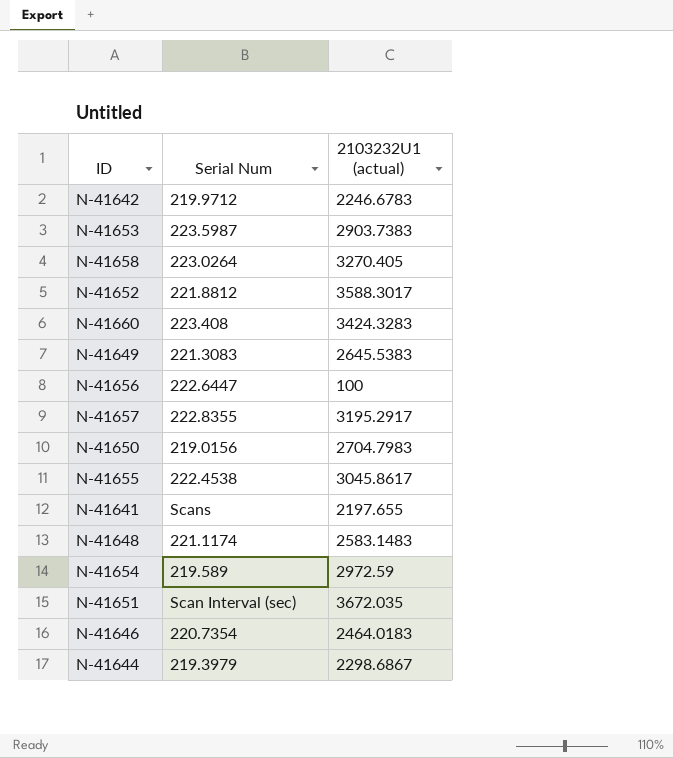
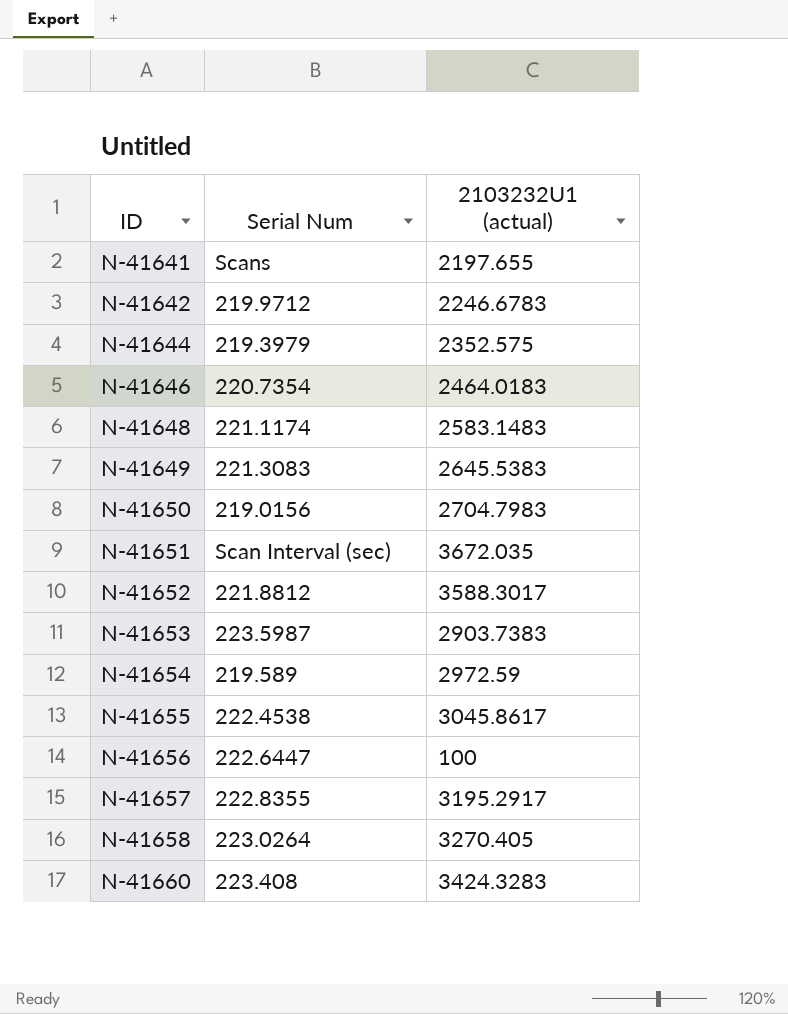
row order: none -> ID ascending
N-41644 | 2103232U1 (actual): 2298.6867 -> 2352.575

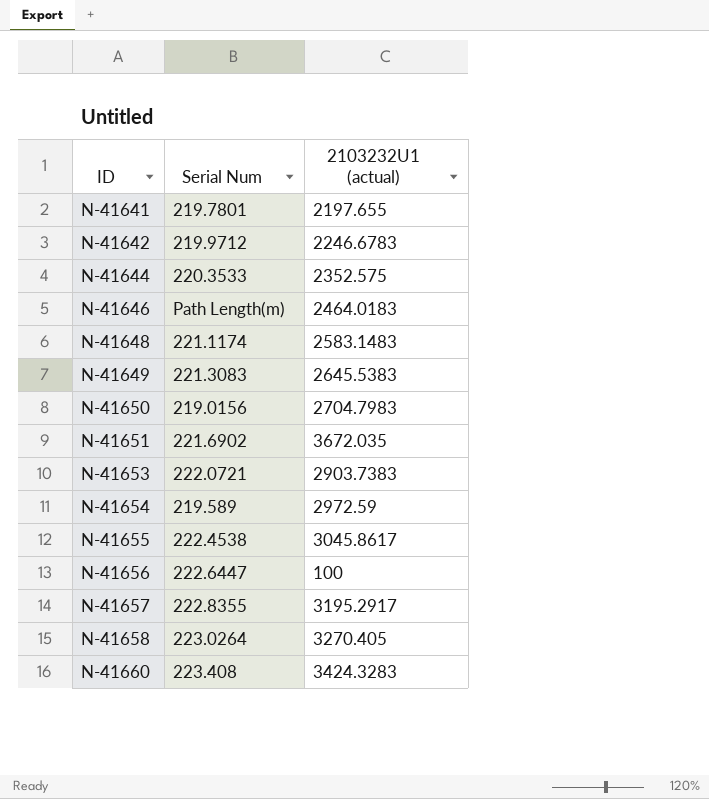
row N-41652: 221.8812 | 3588.3017 -> none
N-41641 | Serial Num: Scans -> 219.7801
N-41644 | Serial Num: 219.3979 -> 220.3533
N-41646 | Serial Num: 220.7354 -> Path Length(m)
N-41651 | Serial Num: Scan Interval (sec) -> 221.6902
N-41653 | Serial Num: 223.5987 -> 222.0721

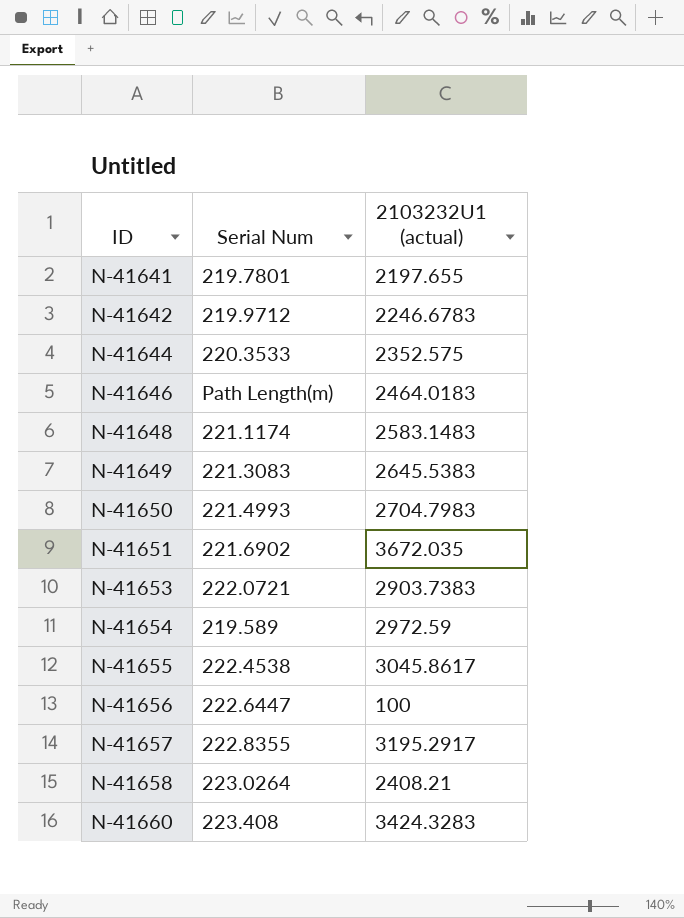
N-41650 | Serial Num: 219.0156 -> 221.4993
N-41658 | 2103232U1 (actual): 3270.405 -> 2408.21

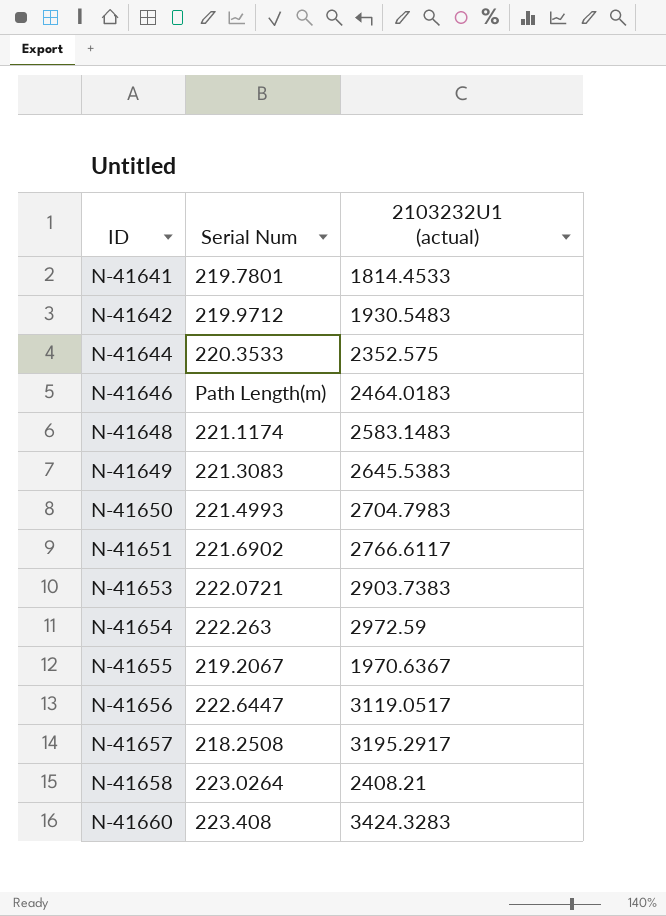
N-41641 | 2103232U1 (actual): 2197.655 -> 1814.4533
N-41642 | 2103232U1 (actual): 2246.6783 -> 1930.5483
N-41651 | 2103232U1 (actual): 3672.035 -> 2766.6117
N-41654 | Serial Num: 219.589 -> 222.263
N-41655 | Serial Num: 222.4538 -> 219.2067
N-41655 | 2103232U1 (actual): 3045.8617 -> 1970.6367
N-41656 | 2103232U1 (actual): 100 -> 3119.0517
N-41657 | Serial Num: 222.8355 -> 218.2508

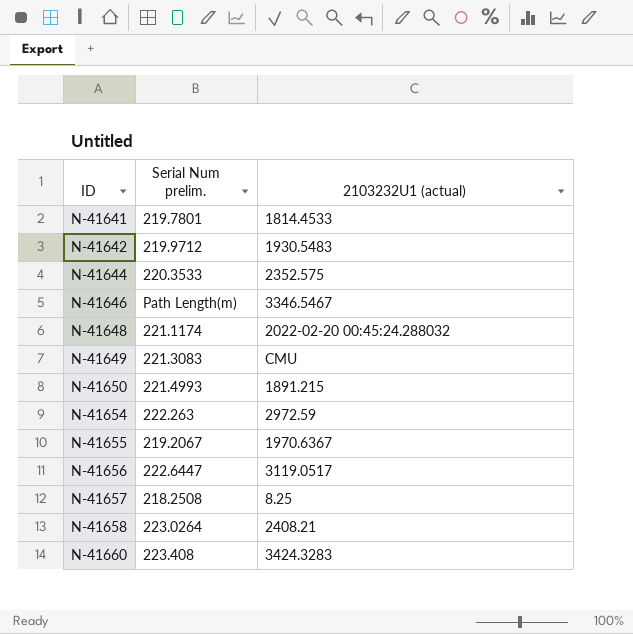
column name: Serial Num -> Serial Num prelim.
row N-41651: 221.6902 | 2766.6117 -> none
row N-41653: 222.0721 | 2903.7383 -> none
N-41646 | 2103232U1 (actual): 2464.0183 -> 3346.5467
N-41648 | 2103232U1 (actual): 2583.1483 -> 2022-02-20 00:45:24.288032
N-41649 | 2103232U1 (actual): 2645.5383 -> CMU
N-41650 | 2103232U1 (actual): 2704.7983 -> 1891.215
N-41657 | 2103232U1 (actual): 3195.2917 -> 8.25

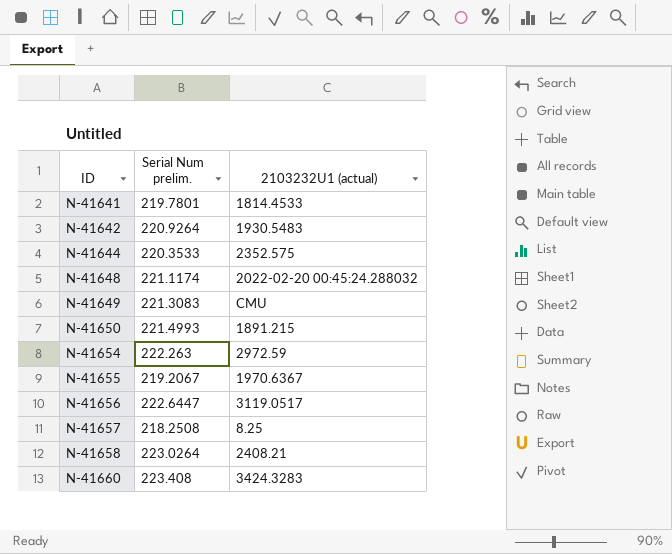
row N-41646: Path Length(m) | 3346.5467 -> none
N-41642 | Serial Num prelim.: 219.9712 -> 220.9264

